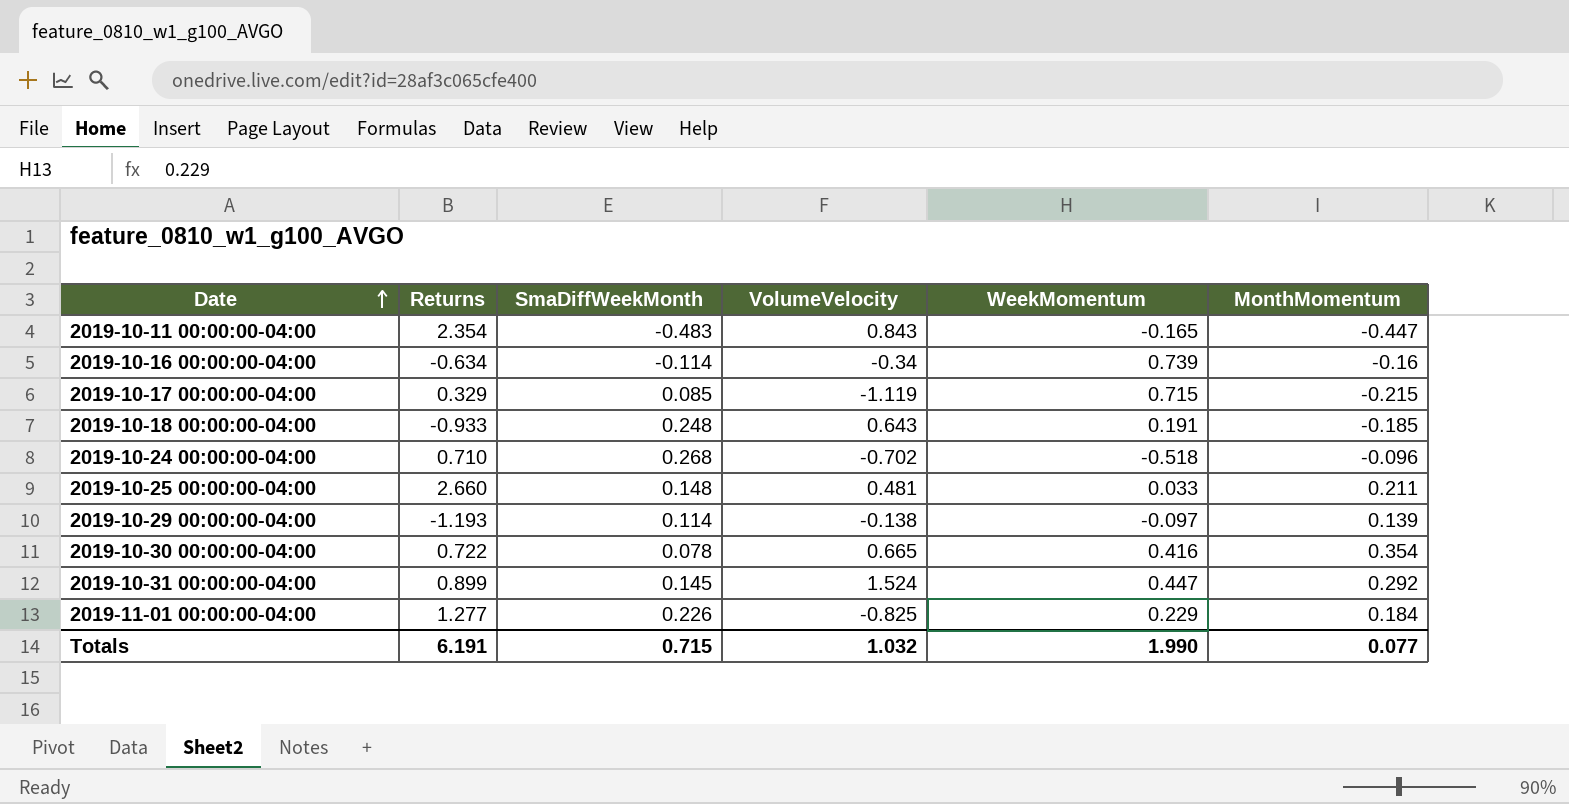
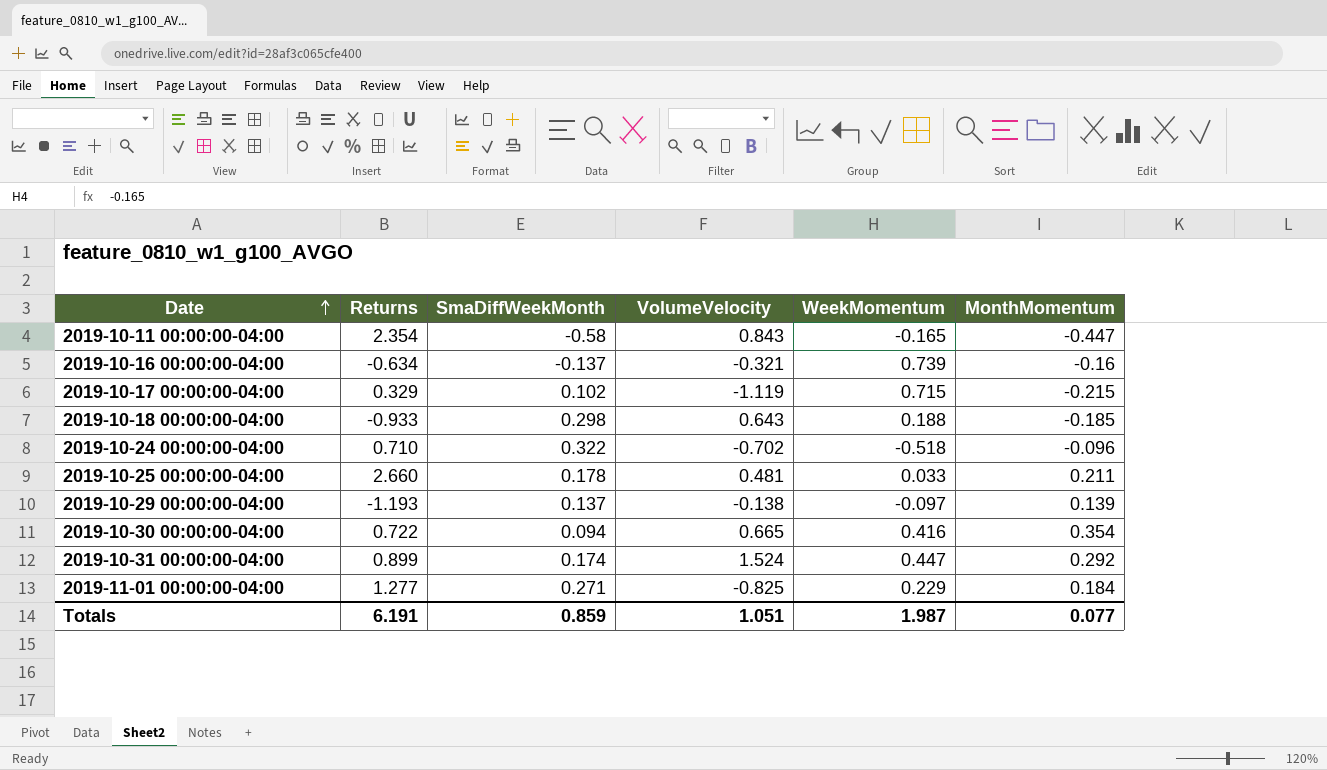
2019-10-11 00:00:00-04:00 | SmaDiffWeekMonth: -0.483 -> -0.58
2019-10-16 00:00:00-04:00 | SmaDiffWeekMonth: -0.114 -> -0.137
2019-10-16 00:00:00-04:00 | VolumeVelocity: -0.34 -> -0.321
2019-10-17 00:00:00-04:00 | SmaDiffWeekMonth: 0.085 -> 0.102
2019-10-18 00:00:00-04:00 | SmaDiffWeekMonth: 0.248 -> 0.298
2019-10-18 00:00:00-04:00 | WeekMomentum: 0.191 -> 0.188
2019-10-24 00:00:00-04:00 | SmaDiffWeekMonth: 0.268 -> 0.322
2019-10-25 00:00:00-04:00 | SmaDiffWeekMonth: 0.148 -> 0.178
2019-10-29 00:00:00-04:00 | SmaDiffWeekMonth: 0.114 -> 0.137
2019-10-30 00:00:00-04:00 | SmaDiffWeekMonth: 0.078 -> 0.094
2019-10-31 00:00:00-04:00 | SmaDiffWeekMonth: 0.145 -> 0.174
2019-11-01 00:00:00-04:00 | SmaDiffWeekMonth: 0.226 -> 0.271
Totals | SmaDiffWeekMonth: 0.715 -> 0.859
Totals | VolumeVelocity: 1.032 -> 1.051
Totals | WeekMomentum: 1.990 -> 1.987

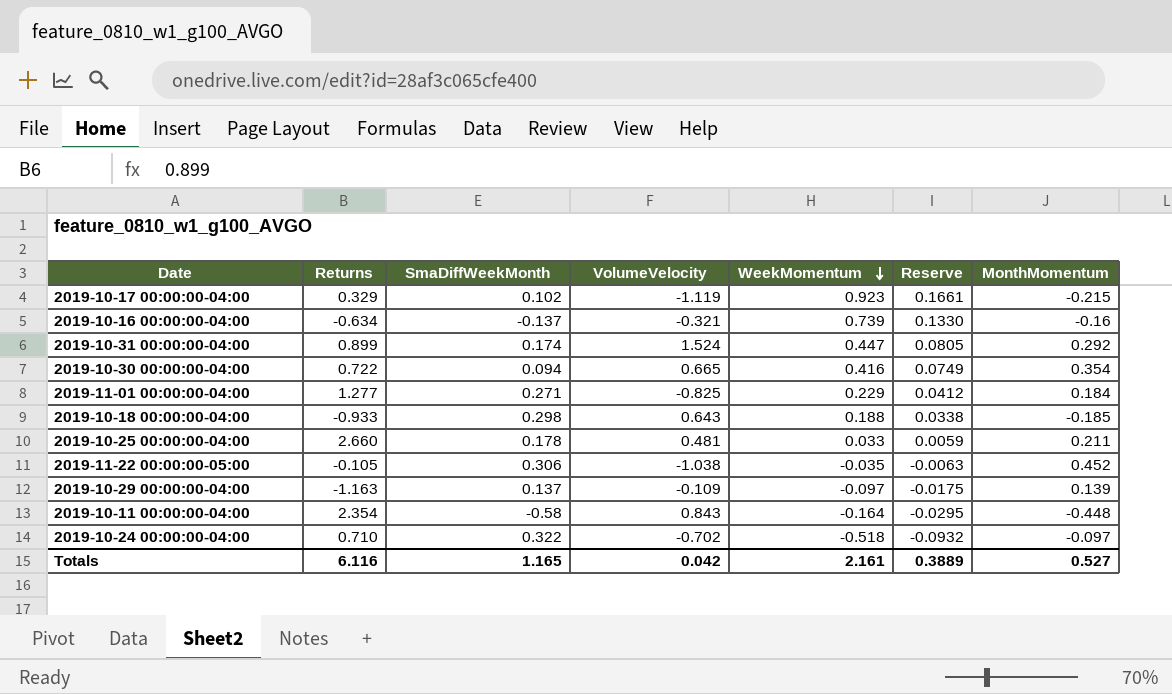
row order: Date ascending -> WeekMomentum descending
column Reserve | formula: none -> [WeekMomentum] * 0.18
2019-10-17 00:00:00-04:00 | WeekMomentum: 0.715 -> 0.923
row 2019-11-22 00:00:00-05:00: none -> -0.105 | 0.306 | -1.038 | -0.035 | -0.0063 | 0.452
2019-10-29 00:00:00-04:00 | Returns: -1.193 -> -1.163
2019-10-29 00:00:00-04:00 | VolumeVelocity: -0.138 -> -0.109
2019-10-11 00:00:00-04:00 | WeekMomentum: -0.165 -> -0.164
2019-10-11 00:00:00-04:00 | MonthMomentum: -0.447 -> -0.448
2019-10-24 00:00:00-04:00 | MonthMomentum: -0.096 -> -0.097
Totals | Returns: 6.191 -> 6.116
Totals | SmaDiffWeekMonth: 0.859 -> 1.165
Totals | VolumeVelocity: 1.051 -> 0.042
Totals | WeekMomentum: 1.987 -> 2.161
Totals | MonthMomentum: 0.077 -> 0.527

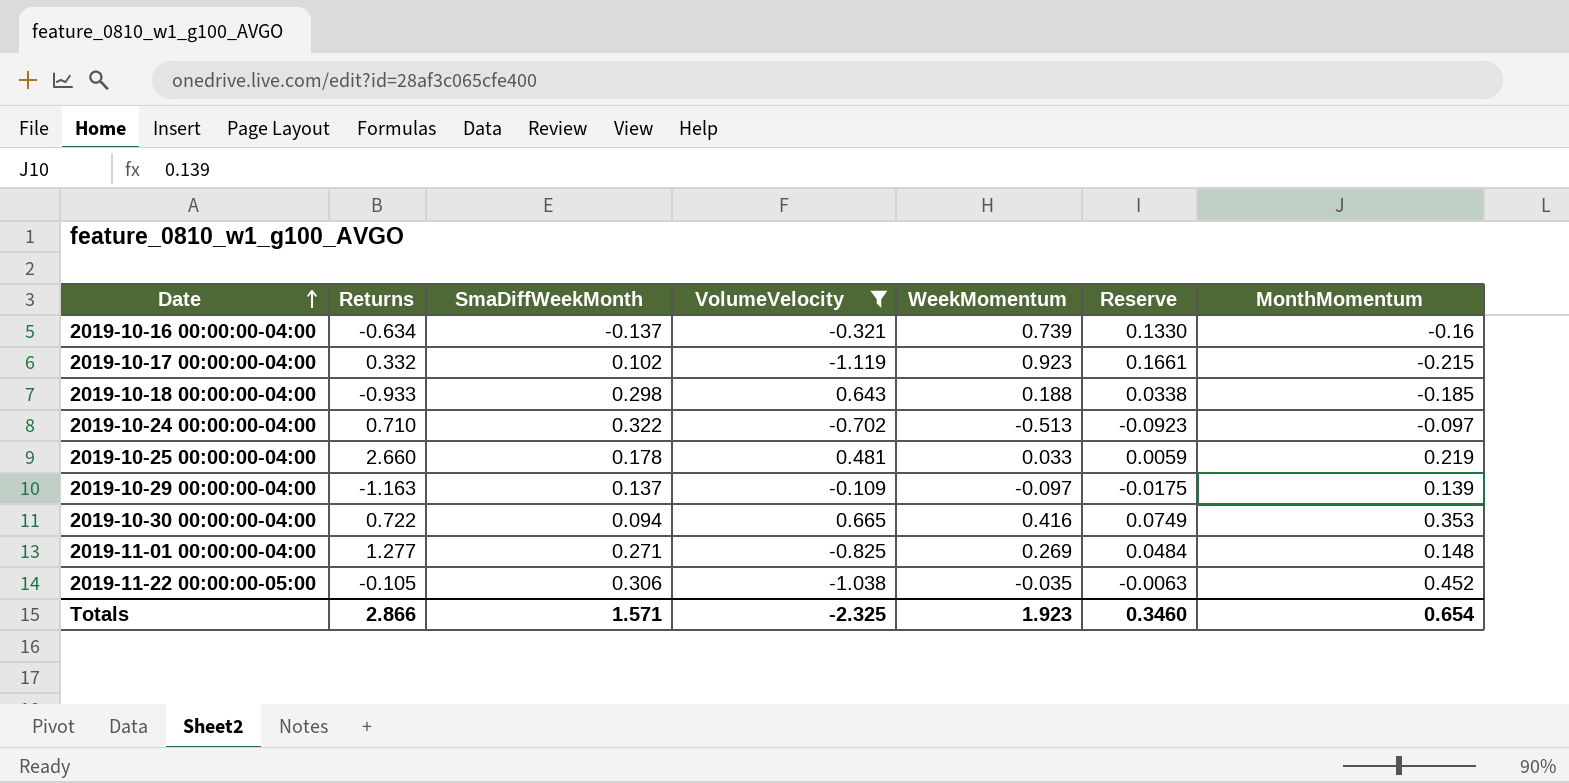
filter: none -> VolumeVelocity <= 0.665
row order: WeekMomentum descending -> Date ascending
2019-10-17 00:00:00-04:00 | Returns: 0.329 -> 0.332
2019-10-24 00:00:00-04:00 | WeekMomentum: -0.518 -> -0.513
2019-10-24 00:00:00-04:00 | Reserve: -0.0932 -> -0.0923
2019-10-25 00:00:00-04:00 | MonthMomentum: 0.211 -> 0.219
2019-10-30 00:00:00-04:00 | MonthMomentum: 0.354 -> 0.353
2019-11-01 00:00:00-04:00 | WeekMomentum: 0.229 -> 0.269
2019-11-01 00:00:00-04:00 | Reserve: 0.0412 -> 0.0484
2019-11-01 00:00:00-04:00 | MonthMomentum: 0.184 -> 0.148
Totals | Returns: 6.116 -> 2.866
Totals | SmaDiffWeekMonth: 1.165 -> 1.571
Totals | VolumeVelocity: 0.042 -> -2.325
Totals | WeekMomentum: 2.161 -> 1.923
Totals | Reserve: 0.3889 -> 0.3460
Totals | MonthMomentum: 0.527 -> 0.654

